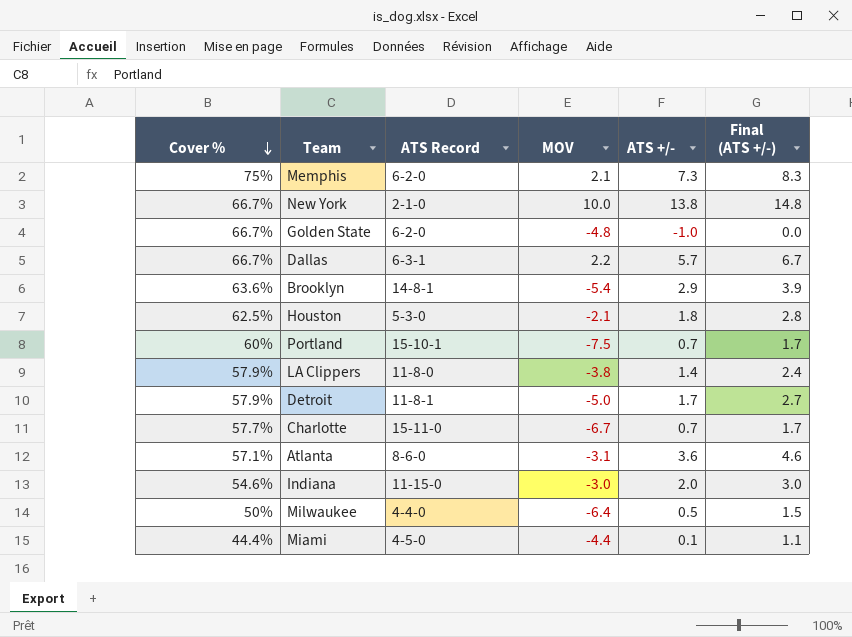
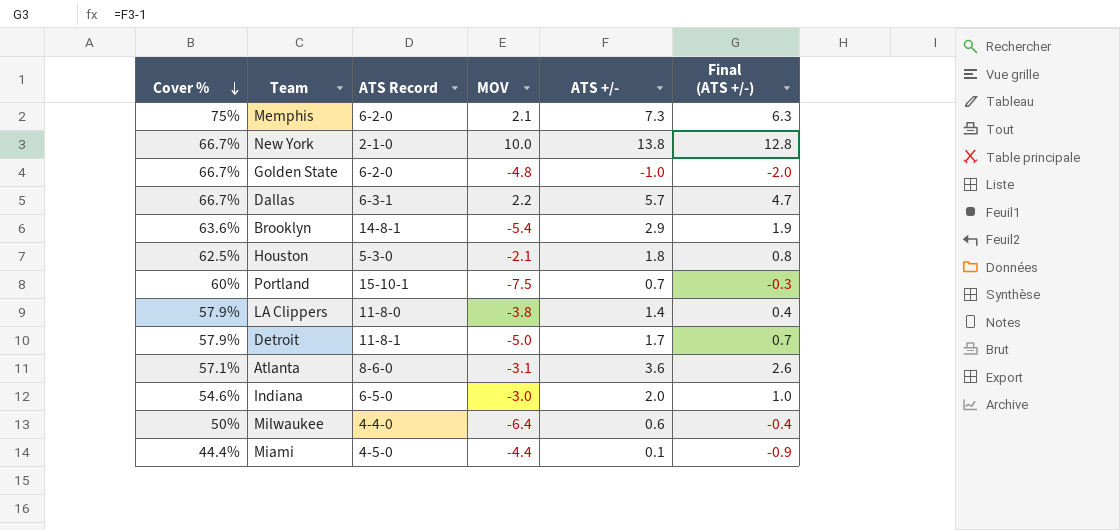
column Final (ATS +/-) | formula: [ATS +/-] + 1 -> [ATS +/-] - 1
row Charlotte: 57.7% | 15-11-0 | -6.7 | 0.7 | 1.7 -> none
Indiana | ATS Record: 11-15-0 -> 6-5-0
Milwaukee | ATS +/-: 0.5 -> 0.6

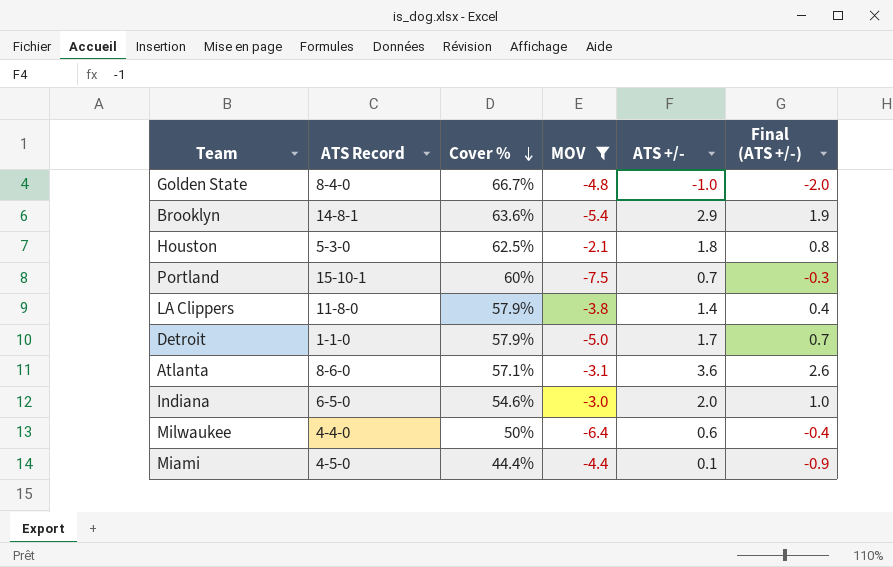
filter: none -> MOV <= -2.1
column Cover % | position: 1 -> 3
Golden State | ATS Record: 6-2-0 -> 8-4-0
Detroit | ATS Record: 11-8-1 -> 1-1-0

